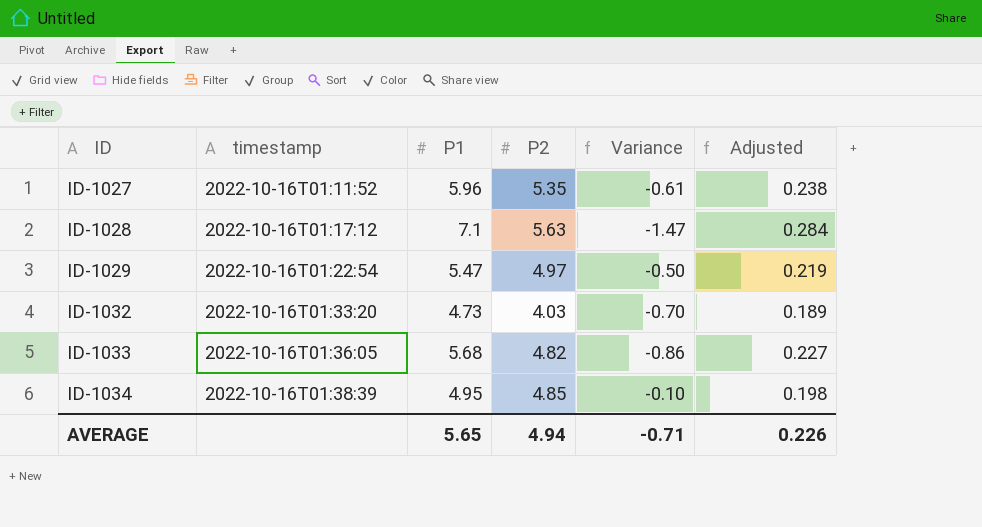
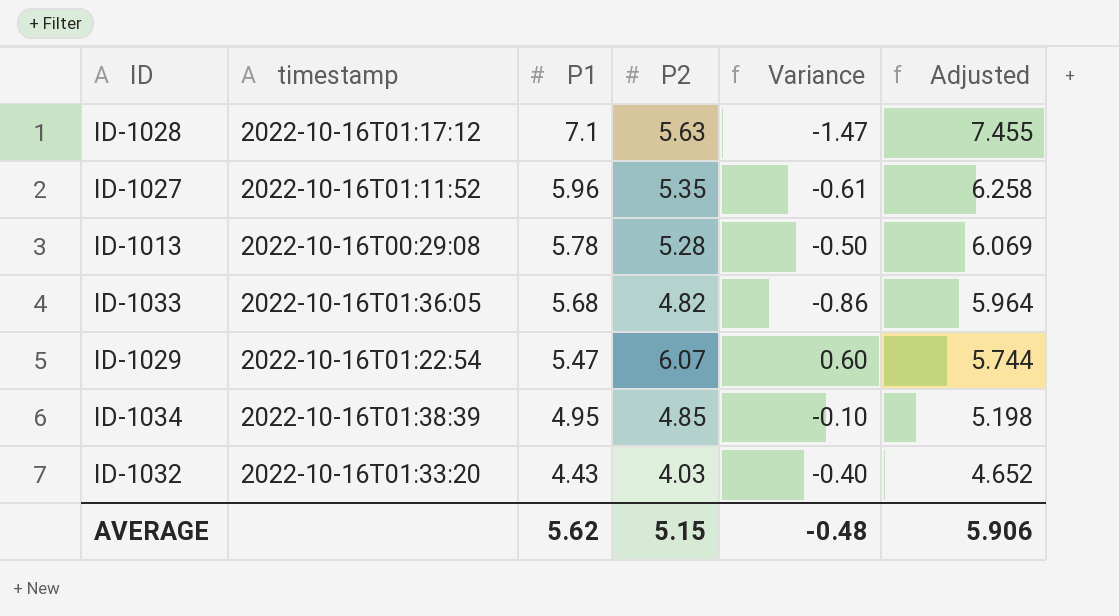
row order: ID ascending -> P1 descending
column Adjusted | formula: [P1] * 0.04 -> [P1] * 1.05
row ID-1013: none -> 2022-10-16T00:29:08 | 5.78 | 5.28 | -0.50 | 6.069
ID-1029 | P2: 4.97 -> 6.07
ID-1029 | Variance: -0.50 -> 0.60
ID-1032 | P1: 4.73 -> 4.43
ID-1032 | Variance: -0.70 -> -0.40
AVERAGE | P1: 5.65 -> 5.62
AVERAGE | P2: 4.94 -> 5.15
AVERAGE | Variance: -0.71 -> -0.48
AVERAGE | Adjusted: 0.226 -> 5.906

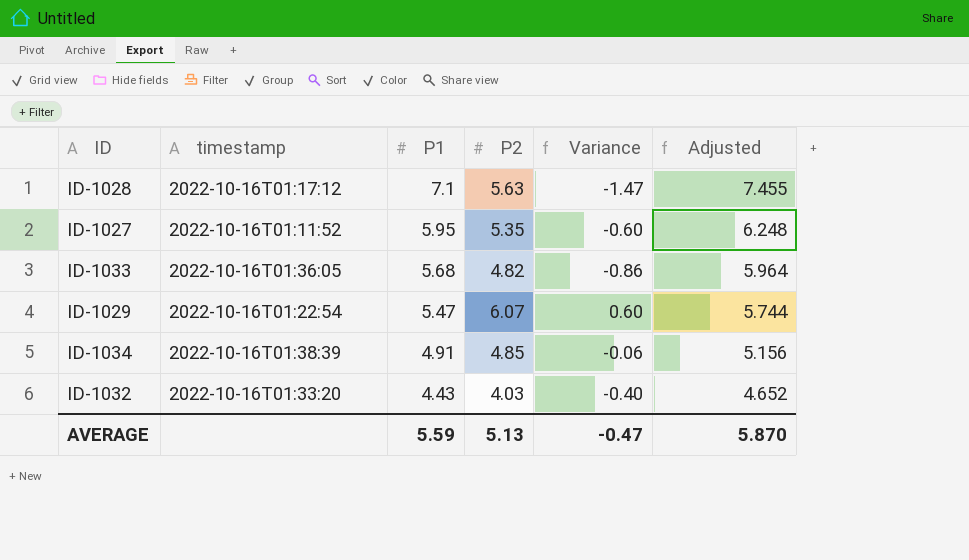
row ID-1013: 2022-10-16T00:29:08 | 5.78 | 5.28 | -0.50 | 6.069 -> none
ID-1027 | P1: 5.96 -> 5.95
ID-1027 | Variance: -0.61 -> -0.60
ID-1027 | Adjusted: 6.258 -> 6.248
ID-1034 | P1: 4.95 -> 4.91
ID-1034 | Variance: -0.10 -> -0.06
ID-1034 | Adjusted: 5.198 -> 5.156
AVERAGE | P1: 5.62 -> 5.59
AVERAGE | P2: 5.15 -> 5.13
AVERAGE | Variance: -0.48 -> -0.47
AVERAGE | Adjusted: 5.906 -> 5.870

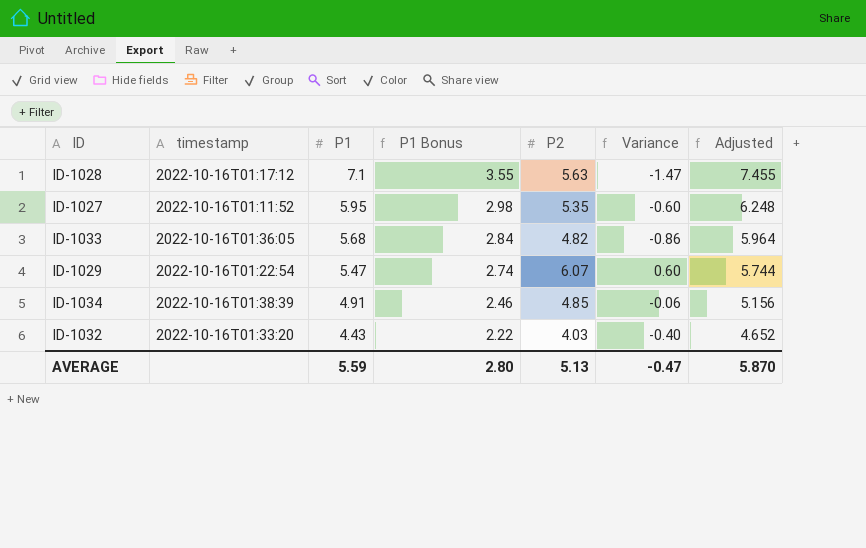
column P1 Bonus | formula: none -> [P1] * 0.5

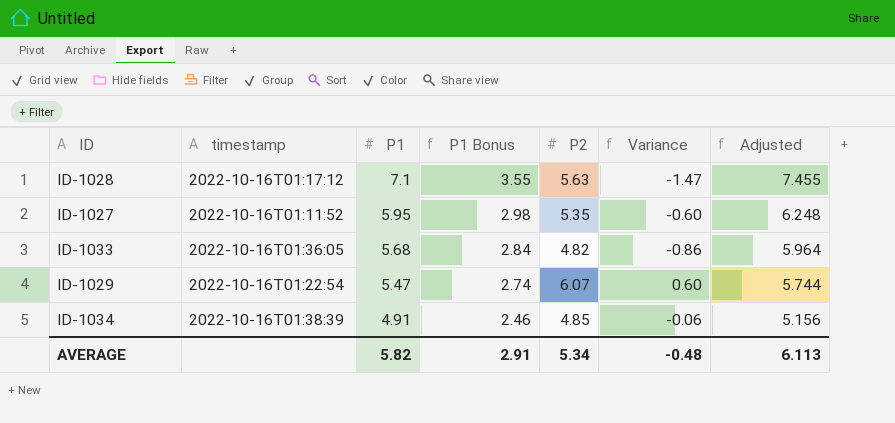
row ID-1032: 2022-10-16T01:33:20 | 4.43 | 2.22 | 4.03 | -0.40 | 4.652 -> none
AVERAGE | P1: 5.59 -> 5.82
AVERAGE | P1 Bonus: 2.80 -> 2.91
AVERAGE | P2: 5.13 -> 5.34
AVERAGE | Variance: -0.47 -> -0.48
AVERAGE | Adjusted: 5.870 -> 6.113

